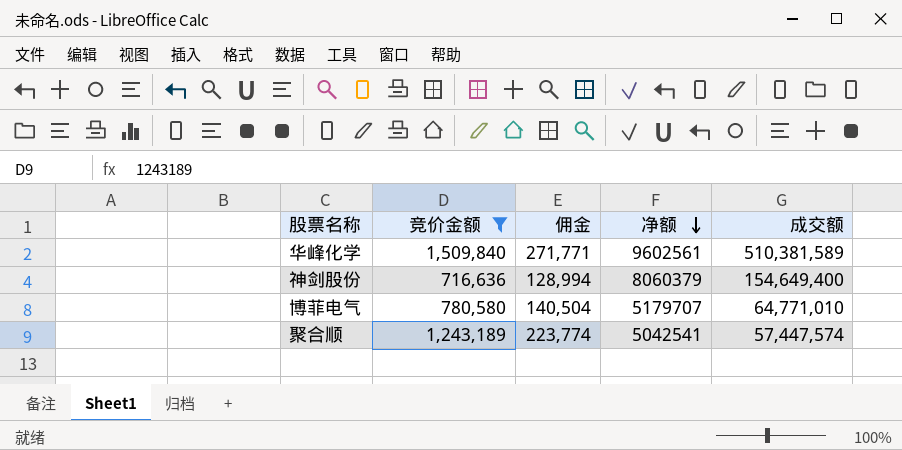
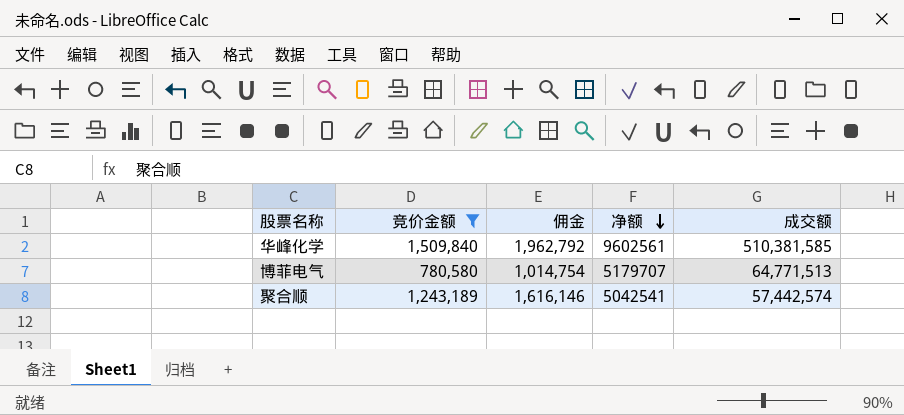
column 佣金 | formula: [竞价金额] * 0.18 -> [竞价金额] * 1.3
row 神剑股份: 716,636 | 128,994 | 8060379 | 154,649,400 -> none
华峰化学 | 成交额: 510,381,589 -> 510,381,585
博菲电气 | 成交额: 64,771,010 -> 64,771,513
聚合顺 | 成交额: 57,447,574 -> 57,442,574

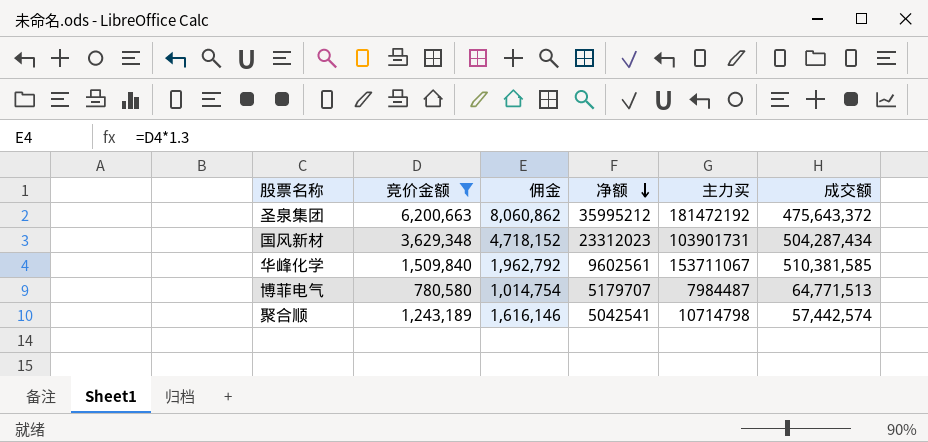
column 主力买 | position: none -> 5
row 圣泉集团: none -> 6,200,663 | 8,060,862 | 35995212 | 181472192 | 475,643,372
row 国风新材: none -> 3,629,348 | 4,718,152 | 23312023 | 103901731 | 504,287,434

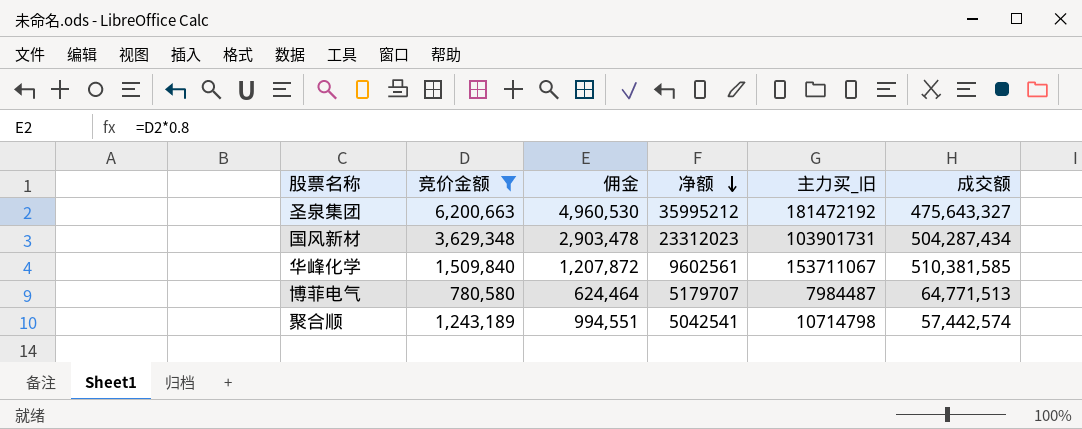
column 佣金 | formula: [竞价金额] * 1.3 -> [竞价金额] * 0.8
column name: 主力买 -> 主力买_旧
圣泉集团 | 成交额: 475,643,372 -> 475,643,327

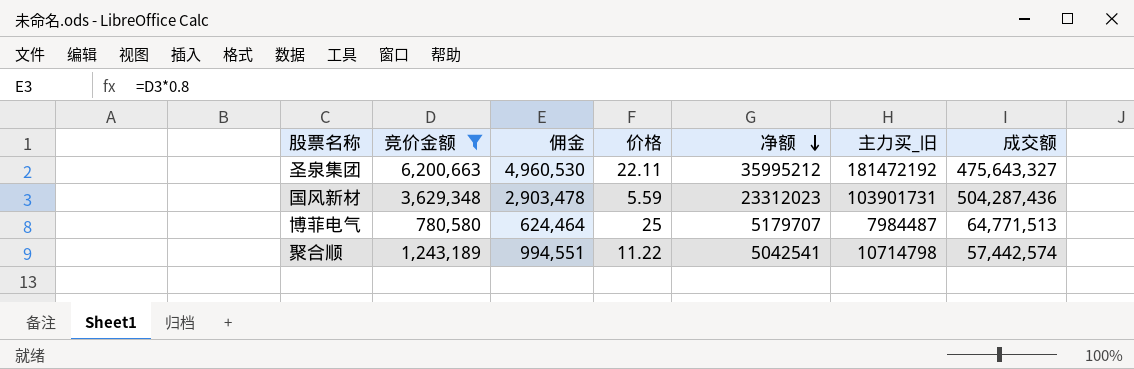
column 价格 | position: none -> 4
row 华峰化学: 1,509,840 | 1,207,872 | 9602561 | 153711067 | 510,381,585 -> none
国风新材 | 成交额: 504,287,434 -> 504,287,436

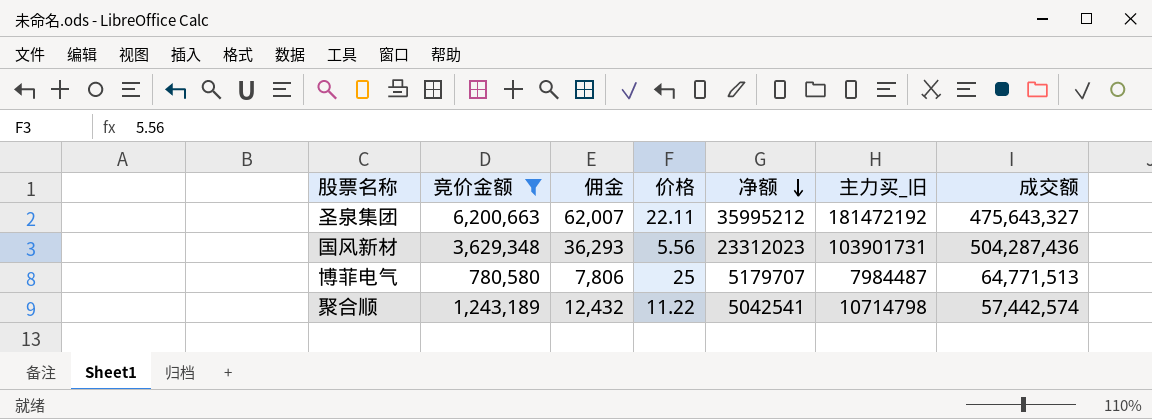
column 佣金 | formula: [竞价金额] * 0.8 -> [竞价金额] * 0.01
国风新材 | 价格: 5.59 -> 5.56

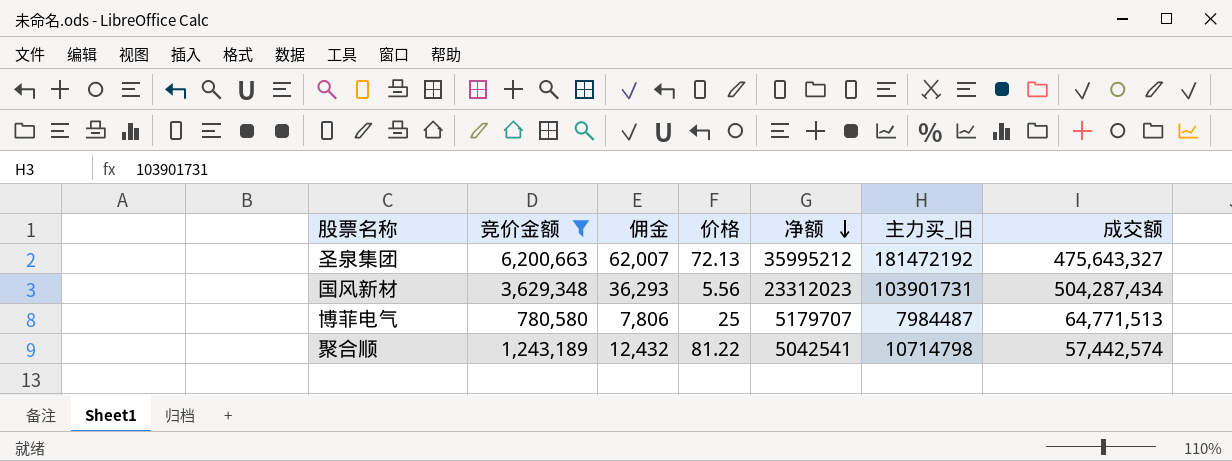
圣泉集团 | 价格: 22.11 -> 72.13
国风新材 | 成交额: 504,287,436 -> 504,287,434
聚合顺 | 价格: 11.22 -> 81.22

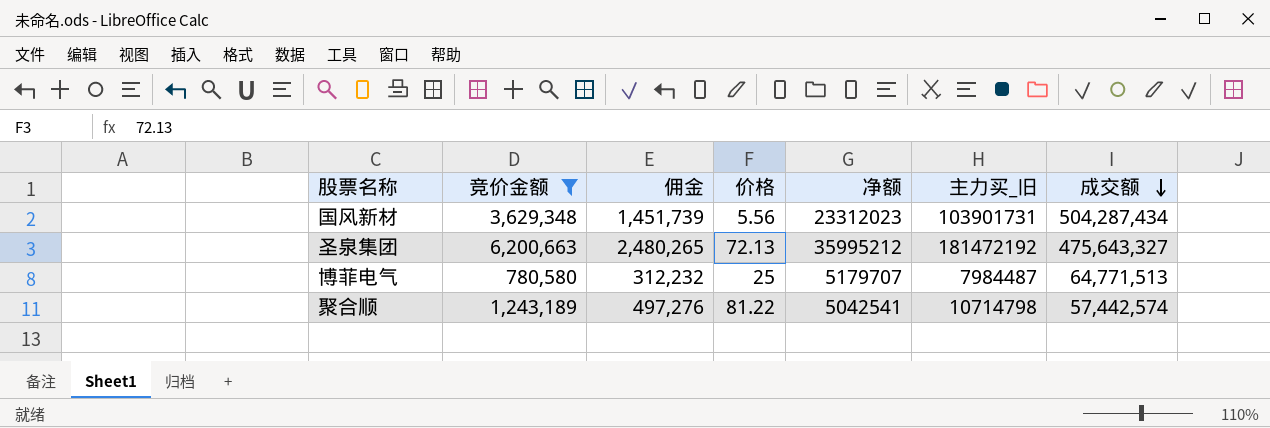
row order: 净额 descending -> 成交额 descending
column 佣金 | formula: [竞价金额] * 0.01 -> [竞价金额] * 0.4

